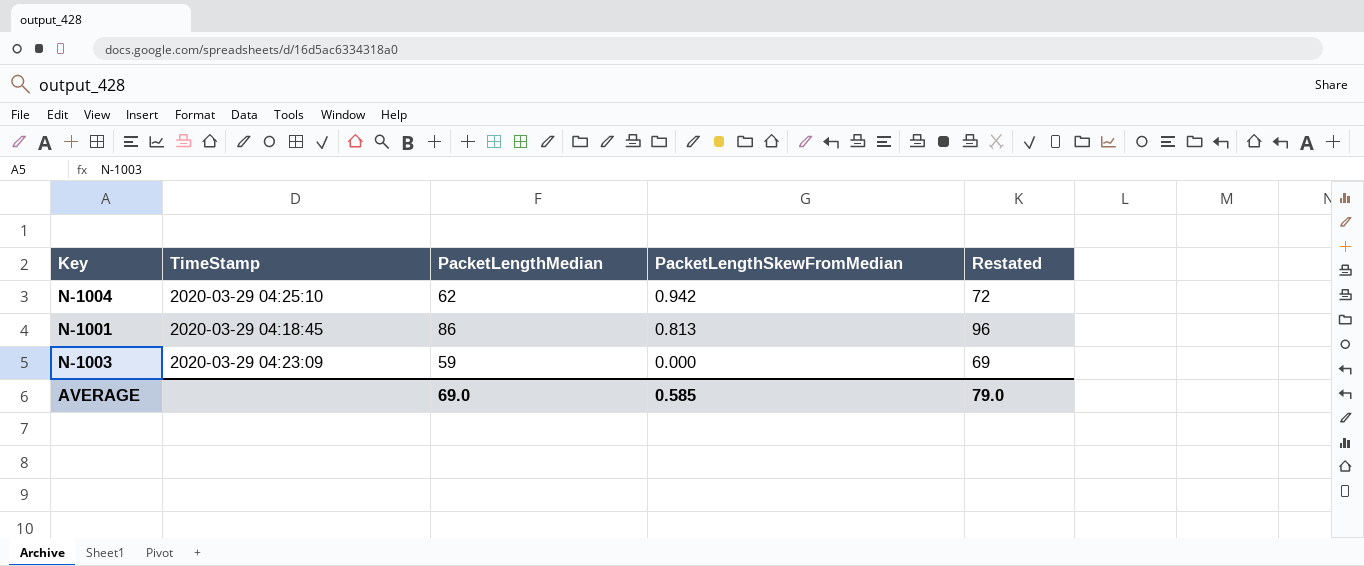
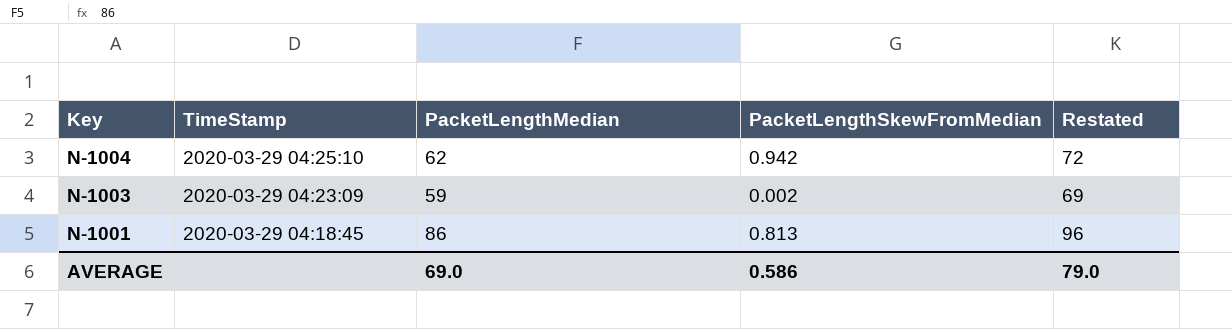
row order: PacketLengthSkewFromMedian descending -> Key descending
N-1003 | PacketLengthSkewFromMedian: 0.000 -> 0.002
AVERAGE | PacketLengthSkewFromMedian: 0.585 -> 0.586

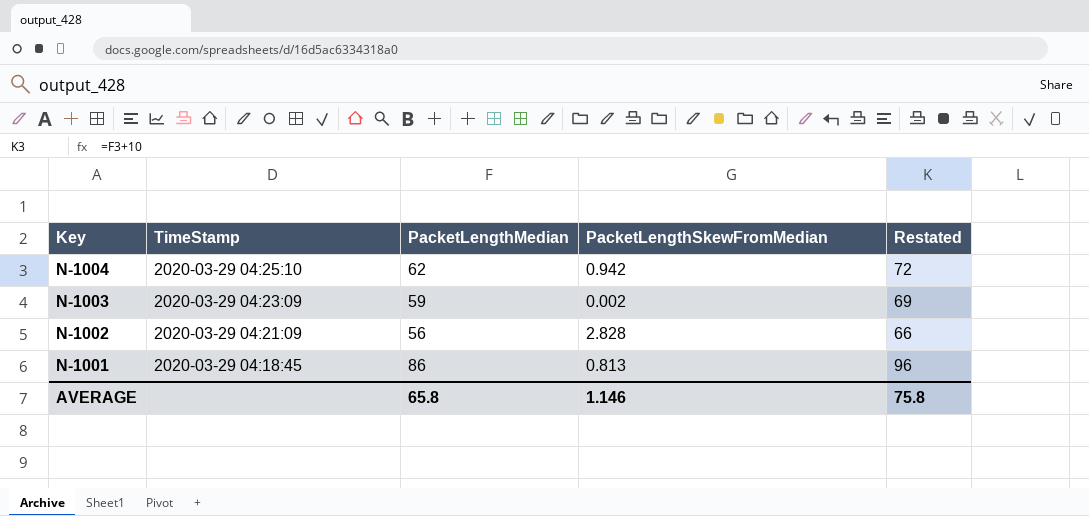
row N-1002: none -> 2020-03-29 04:21:09 | 56 | 2.828 | 66
AVERAGE | PacketLengthMedian: 69.0 -> 65.8
AVERAGE | PacketLengthSkewFromMedian: 0.586 -> 1.146
AVERAGE | Restated: 79.0 -> 75.8

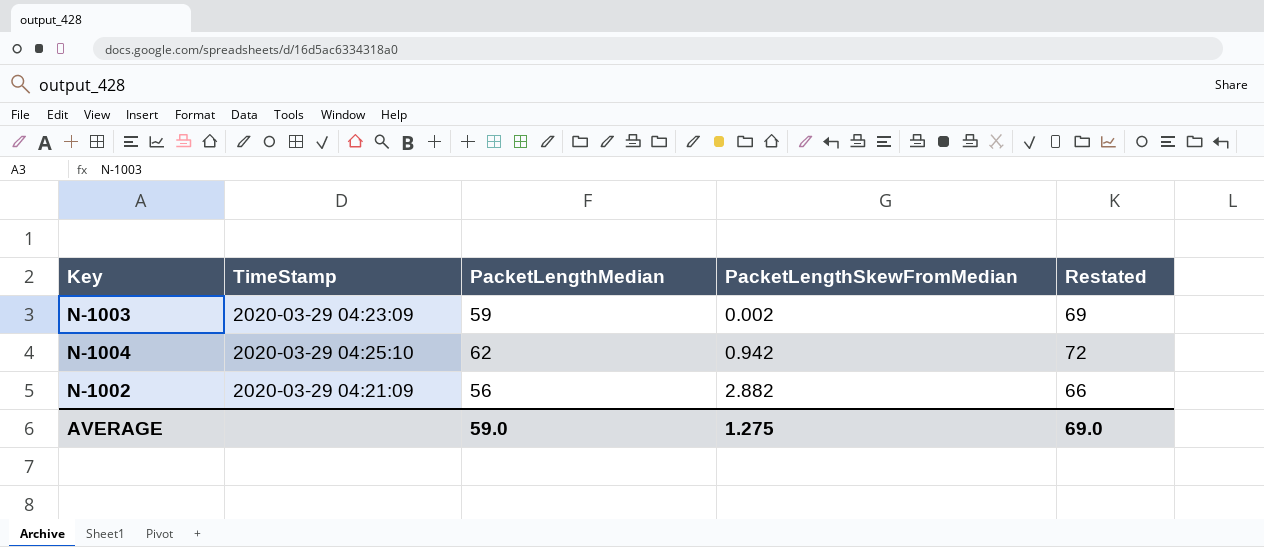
row order: Key descending -> PacketLengthSkewFromMedian ascending
row N-1001: 2020-03-29 04:18:45 | 86 | 0.813 | 96 -> none
N-1002 | PacketLengthSkewFromMedian: 2.828 -> 2.882
AVERAGE | PacketLengthMedian: 65.8 -> 59.0
AVERAGE | PacketLengthSkewFromMedian: 1.146 -> 1.275
AVERAGE | Restated: 75.8 -> 69.0

